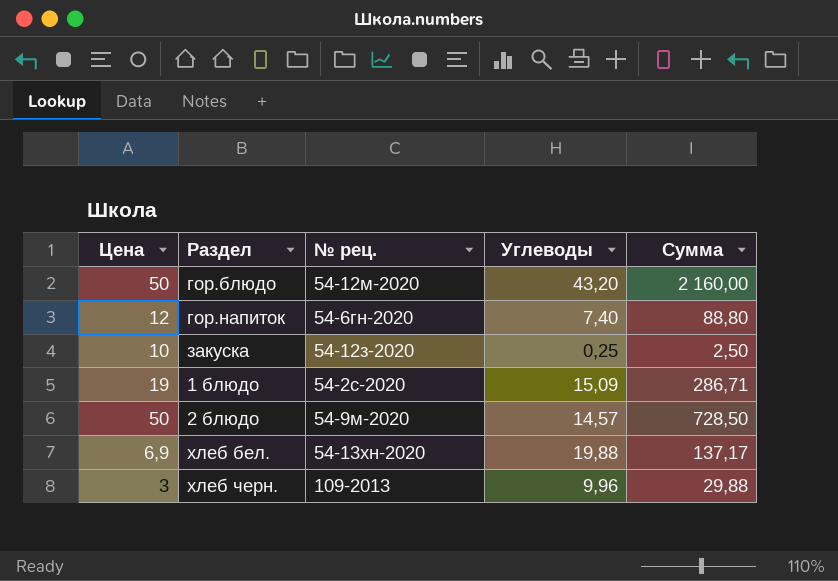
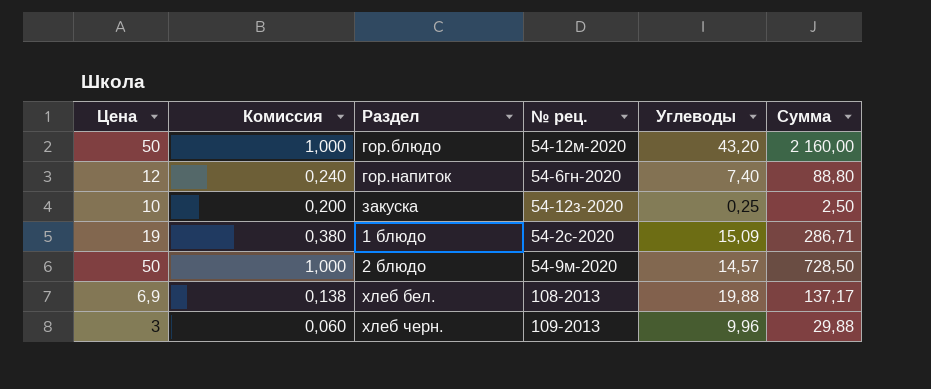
column Комиссия | formula: none -> [Цена] * 0,02
хлеб бел. | № рец.: 54-13хн-2020 -> 108-2013

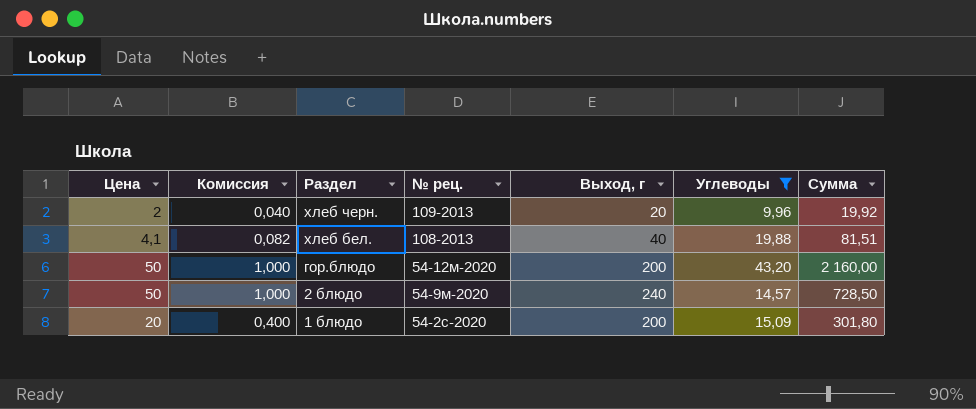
filter: none -> Углеводы >= 9,96
row order: none -> Раздел descending
column Выход, г | position: none -> 5
хлеб черн. | Цена: 3 -> 2
хлеб черн. | Комиссия: 0,060 -> 0,040
хлеб черн. | Сумма: 29,88 -> 19,92
хлеб бел. | Цена: 6,9 -> 4,1
хлеб бел. | Комиссия: 0,138 -> 0,082
хлеб бел. | Сумма: 137,17 -> 81,51
1 блюдо | Цена: 19 -> 20
1 блюдо | Комиссия: 0,380 -> 0,400
1 блюдо | Сумма: 286,71 -> 301,80

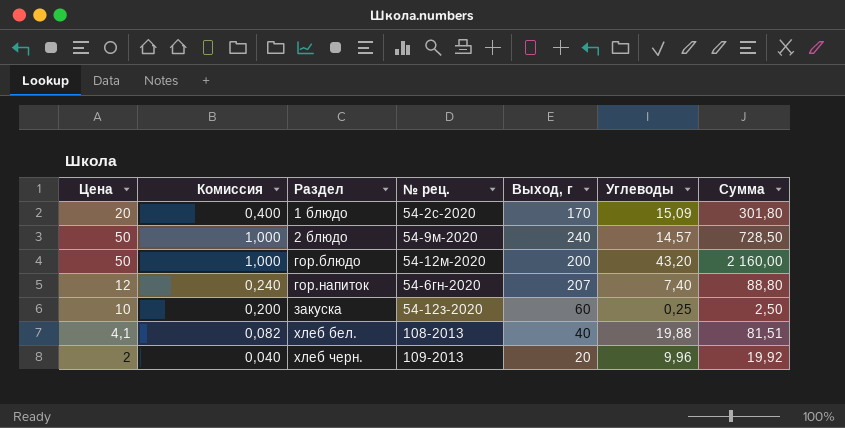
filter: Углеводы >= 9,96 -> none
row order: Раздел descending -> Раздел ascending
1 блюдо | Выход, г: 200 -> 170

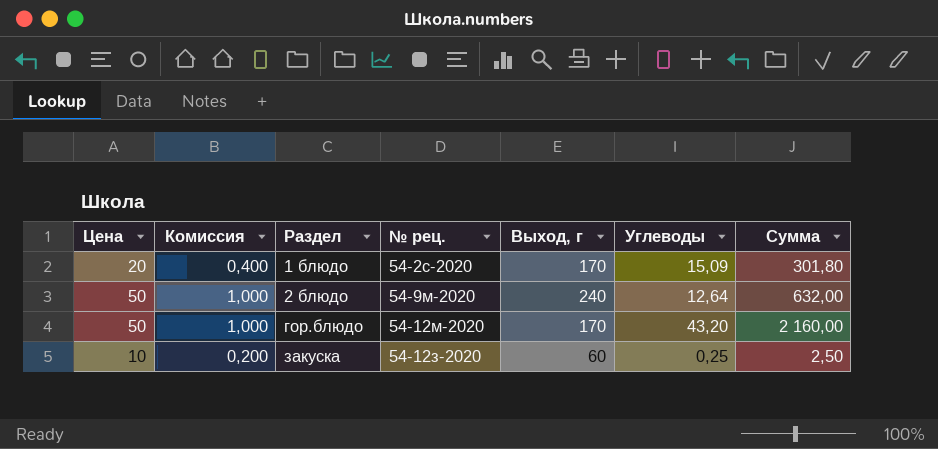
row гор.напиток: 12 | 0,240 | 54-6гн-2020 | 207 | 7,40 | 88,80 -> none
row хлеб бел.: 4,1 | 0,082 | 108-2013 | 40 | 19,88 | 81,51 -> none
row хлеб черн.: 2 | 0,040 | 109-2013 | 20 | 9,96 | 19,92 -> none
2 блюдо | Углеводы: 14,57 -> 12,64
2 блюдо | Сумма: 728,50 -> 632,00
гор.блюдо | Выход, г: 200 -> 170

